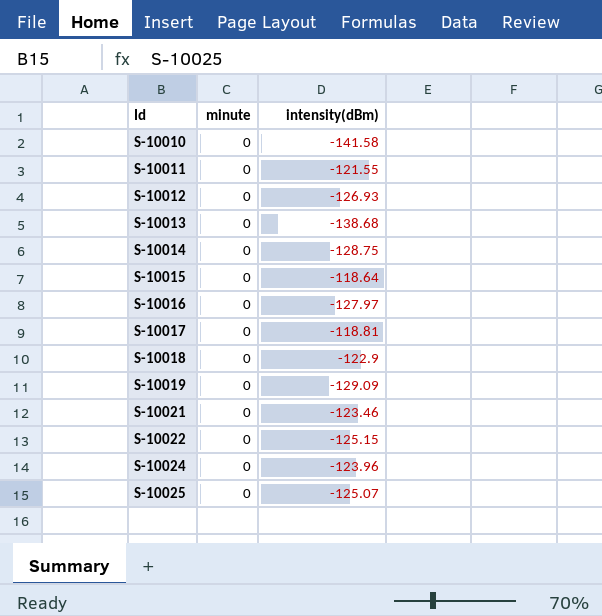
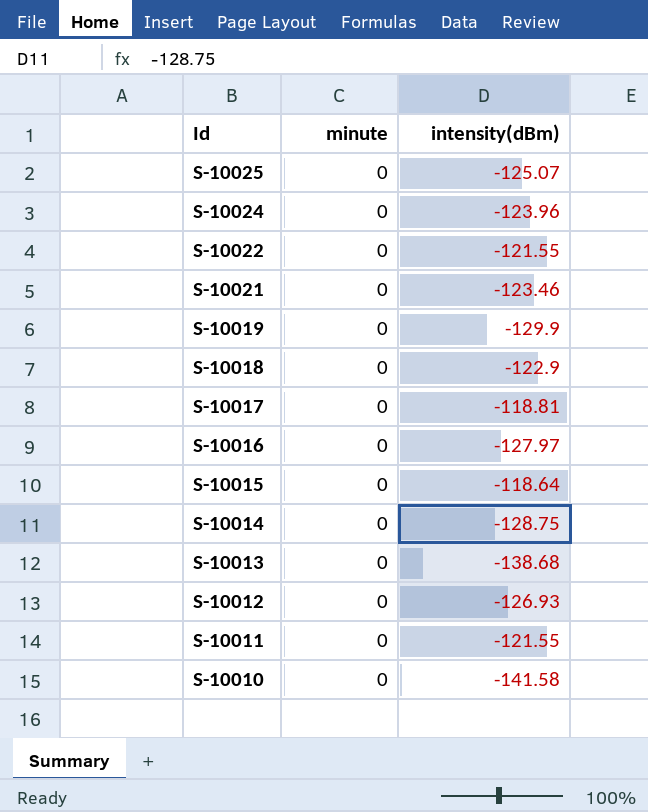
row order: Id ascending -> Id descending
S-10022 | intensity(dBm): -125.15 -> -121.55
S-10019 | intensity(dBm): -129.09 -> -129.9

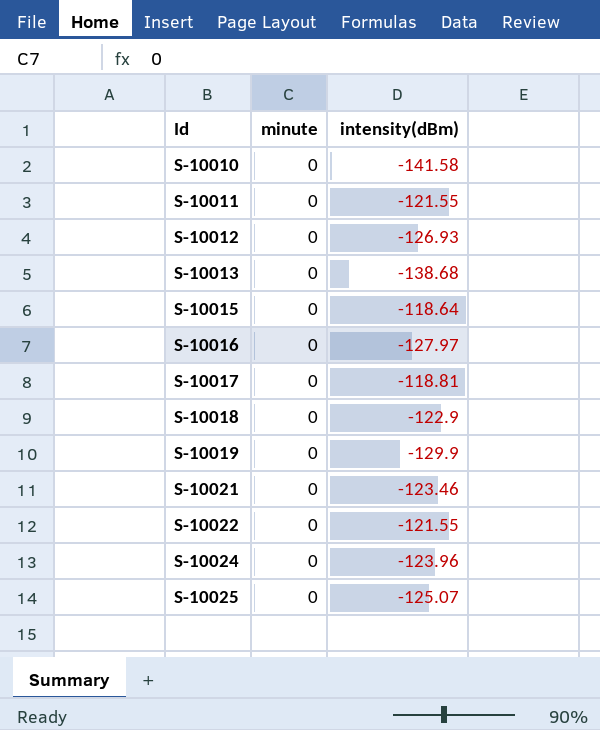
row order: Id descending -> Id ascending
row S-10014: 0 | -128.75 -> none

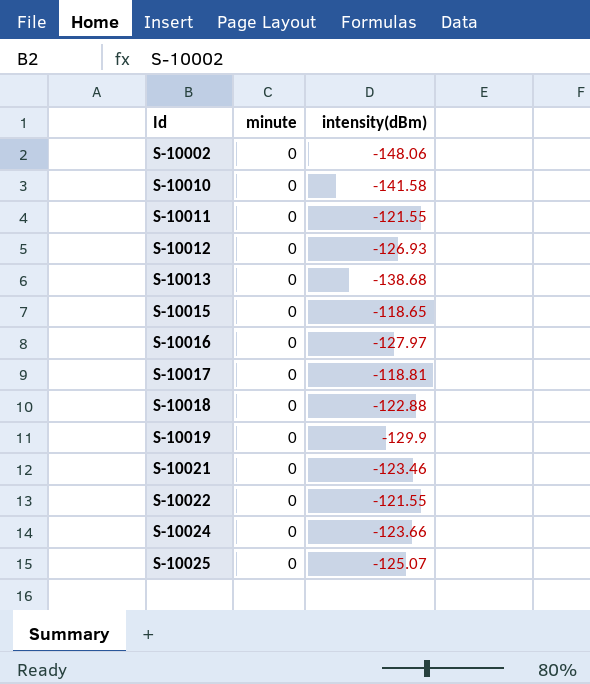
row S-10002: none -> 0 | -148.06
S-10015 | intensity(dBm): -118.64 -> -118.65
S-10018 | intensity(dBm): -122.9 -> -122.88
S-10024 | intensity(dBm): -123.96 -> -123.66

